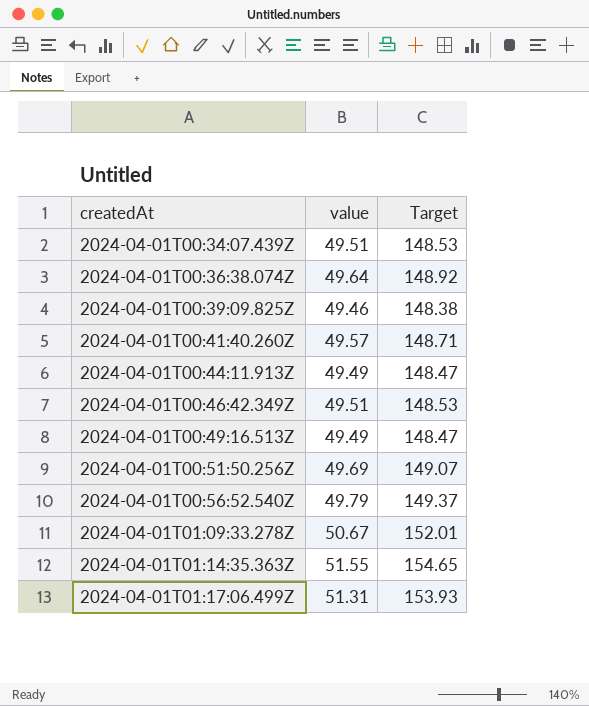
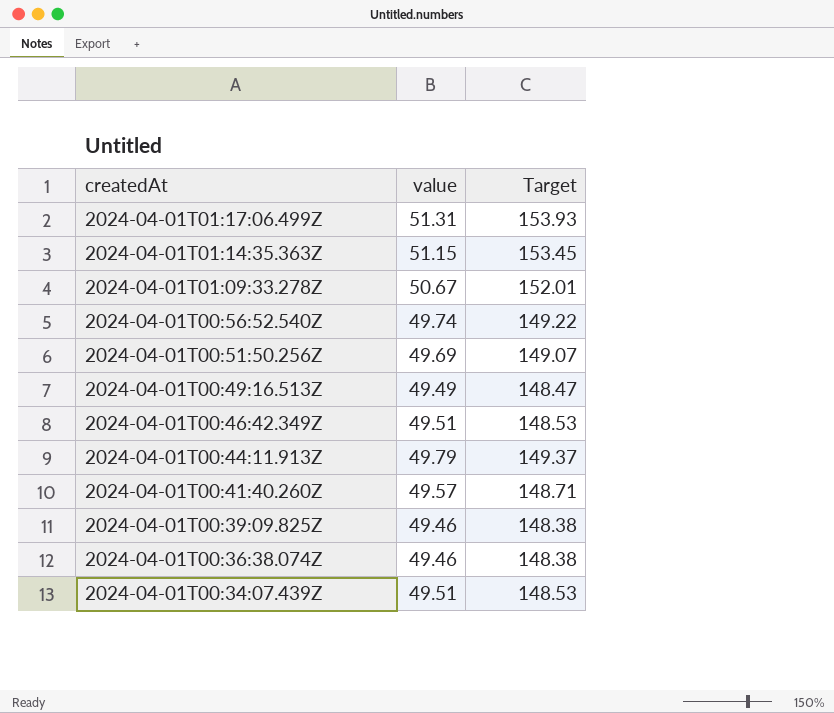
row order: createdAt ascending -> createdAt descending
2024-04-01T01:14:35.363Z | value: 51.55 -> 51.15
2024-04-01T01:14:35.363Z | Target: 154.65 -> 153.45
2024-04-01T00:56:52.540Z | value: 49.79 -> 49.74
2024-04-01T00:56:52.540Z | Target: 149.37 -> 149.22
2024-04-01T00:44:11.913Z | value: 49.49 -> 49.79
2024-04-01T00:44:11.913Z | Target: 148.47 -> 149.37
2024-04-01T00:36:38.074Z | value: 49.64 -> 49.46
2024-04-01T00:36:38.074Z | Target: 148.92 -> 148.38

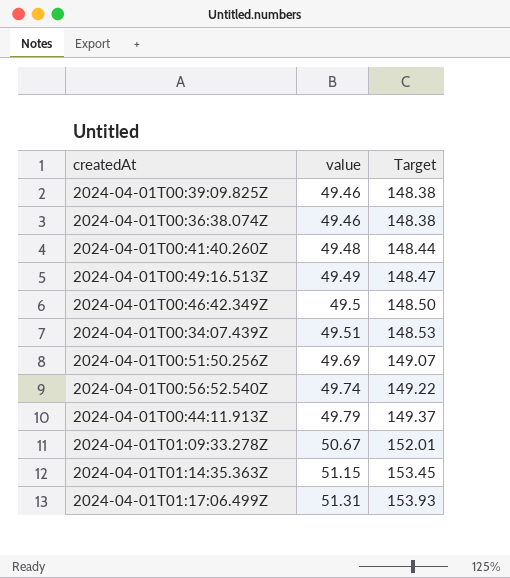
row order: createdAt descending -> value ascending
2024-04-01T00:41:40.260Z | value: 49.57 -> 49.48
2024-04-01T00:41:40.260Z | Target: 148.71 -> 148.44
2024-04-01T00:46:42.349Z | value: 49.51 -> 49.5
2024-04-01T00:46:42.349Z | Target: 148.53 -> 148.50

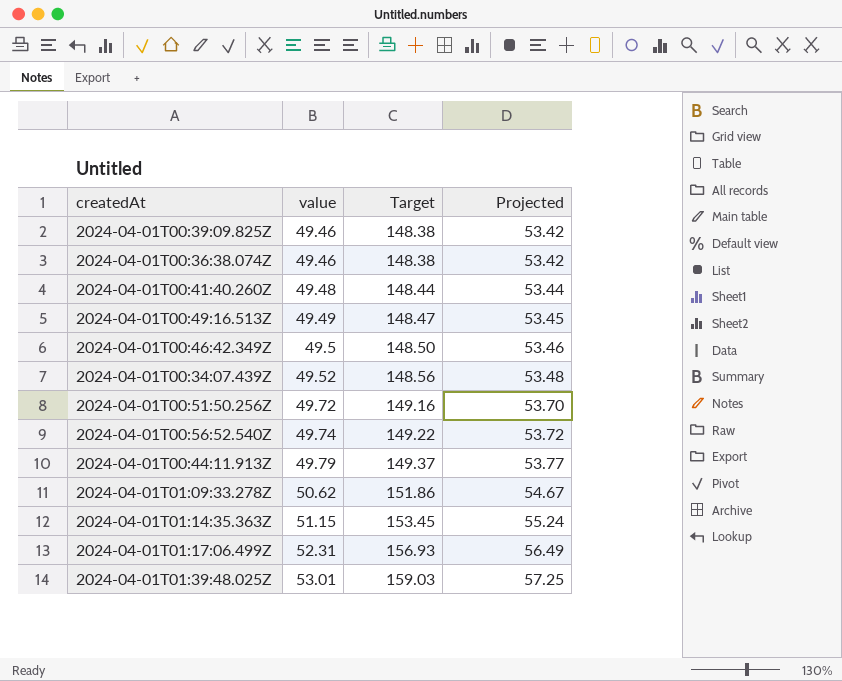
column Projected | formula: none -> [value] * 1.08
2024-04-01T00:34:07.439Z | value: 49.51 -> 49.52
2024-04-01T00:34:07.439Z | Target: 148.53 -> 148.56
2024-04-01T00:51:50.256Z | value: 49.69 -> 49.72
2024-04-01T00:51:50.256Z | Target: 149.07 -> 149.16
2024-04-01T01:09:33.278Z | value: 50.67 -> 50.62
2024-04-01T01:09:33.278Z | Target: 152.01 -> 151.86
2024-04-01T01:17:06.499Z | value: 51.31 -> 52.31
2024-04-01T01:17:06.499Z | Target: 153.93 -> 156.93
row 2024-04-01T01:39:48.025Z: none -> 53.01 | 159.03 | 57.25

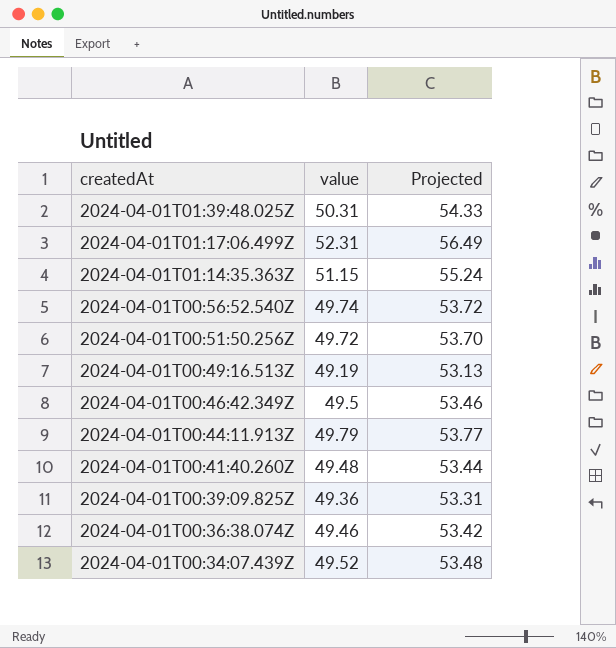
row order: value ascending -> createdAt descending
column Target | formula: [value] * 3 -> none
row 2024-04-01T01:09:33.278Z: 50.62 | 151.86 | 54.67 -> none
2024-04-01T01:39:48.025Z | value: 53.01 -> 50.31
2024-04-01T01:39:48.025Z | Projected: 57.25 -> 54.33
2024-04-01T00:49:16.513Z | value: 49.49 -> 49.19
2024-04-01T00:49:16.513Z | Projected: 53.45 -> 53.13
2024-04-01T00:39:09.825Z | value: 49.46 -> 49.36
2024-04-01T00:39:09.825Z | Projected: 53.42 -> 53.31

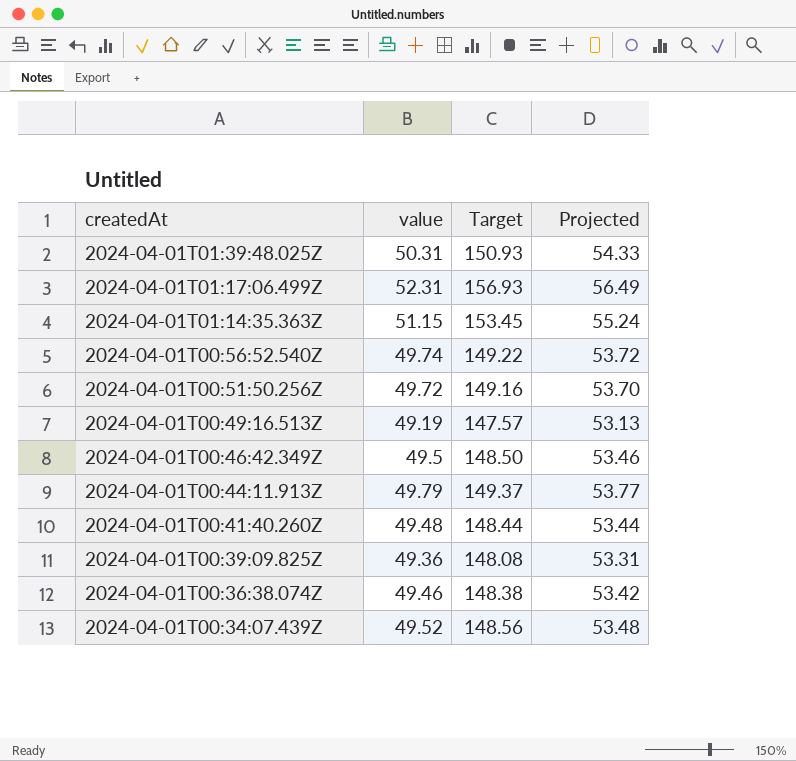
column Target | formula: none -> [value] * 3

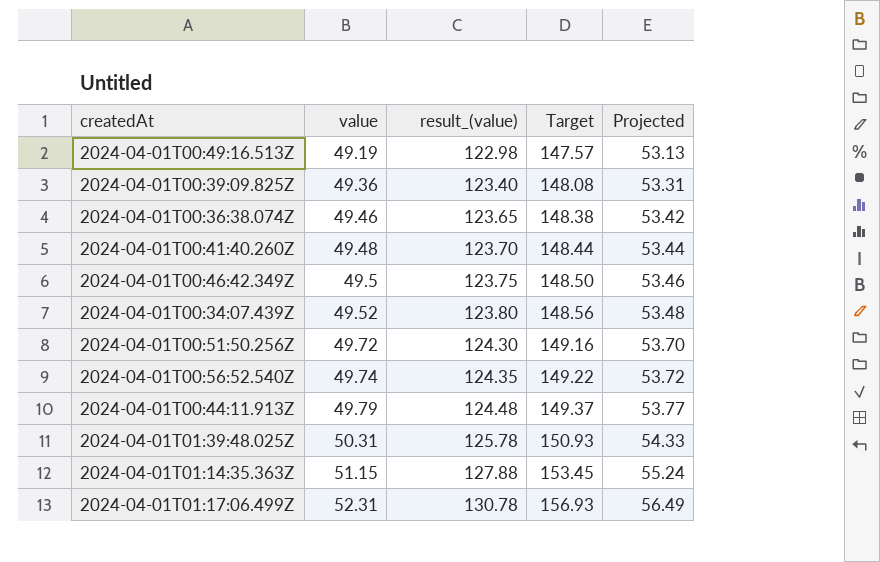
row order: createdAt descending -> value ascending
column result_(value) | formula: none -> [value] * 2.5

